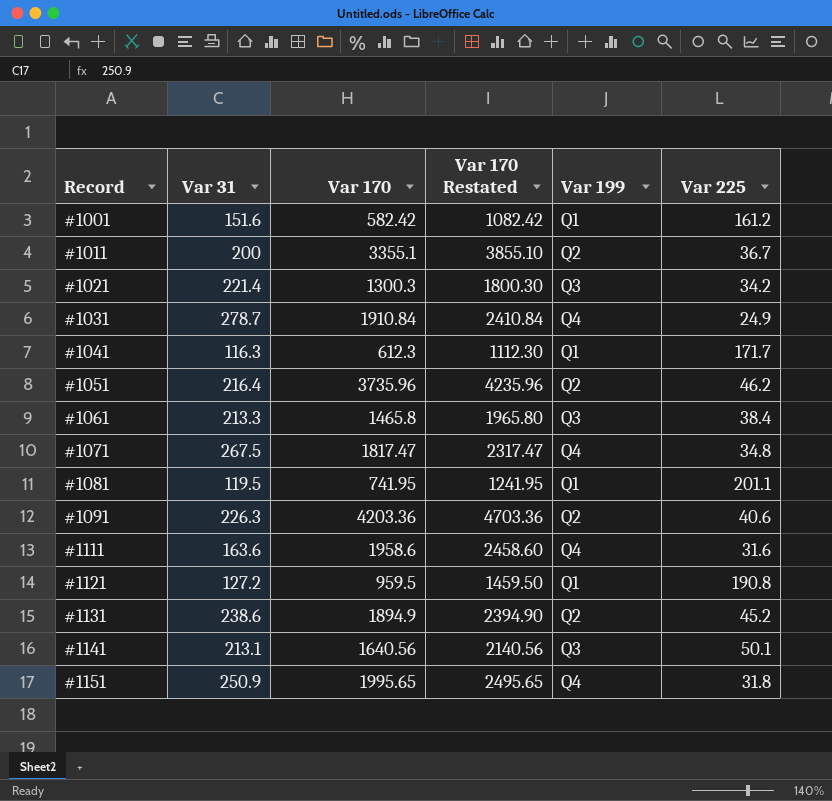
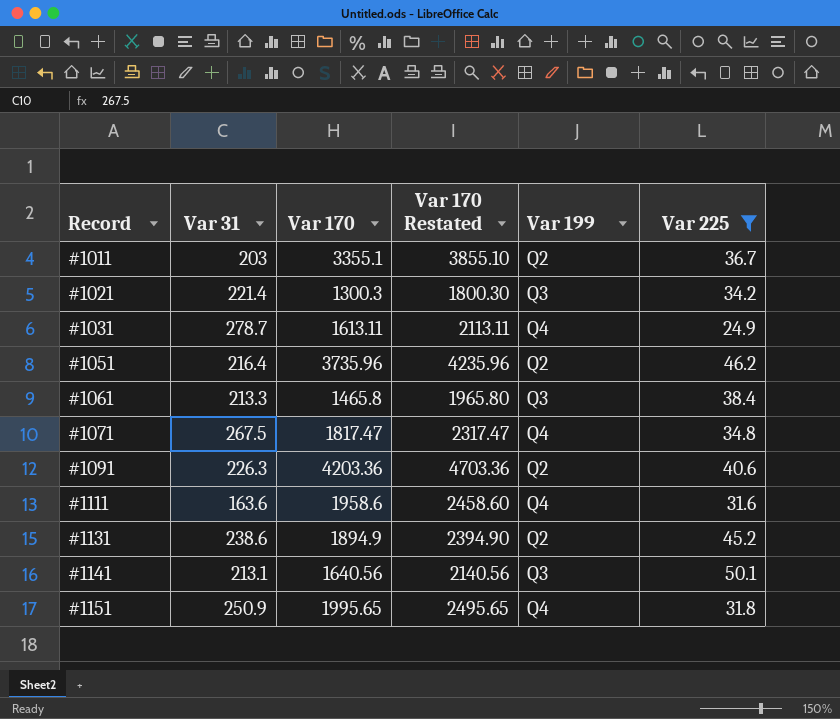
filter: none -> Var 225 <= 50.1
#1011 | Var 31: 200 -> 203
#1031 | Var 170: 1910.84 -> 1613.11
#1031 | Var 170 Restated: 2410.84 -> 2113.11

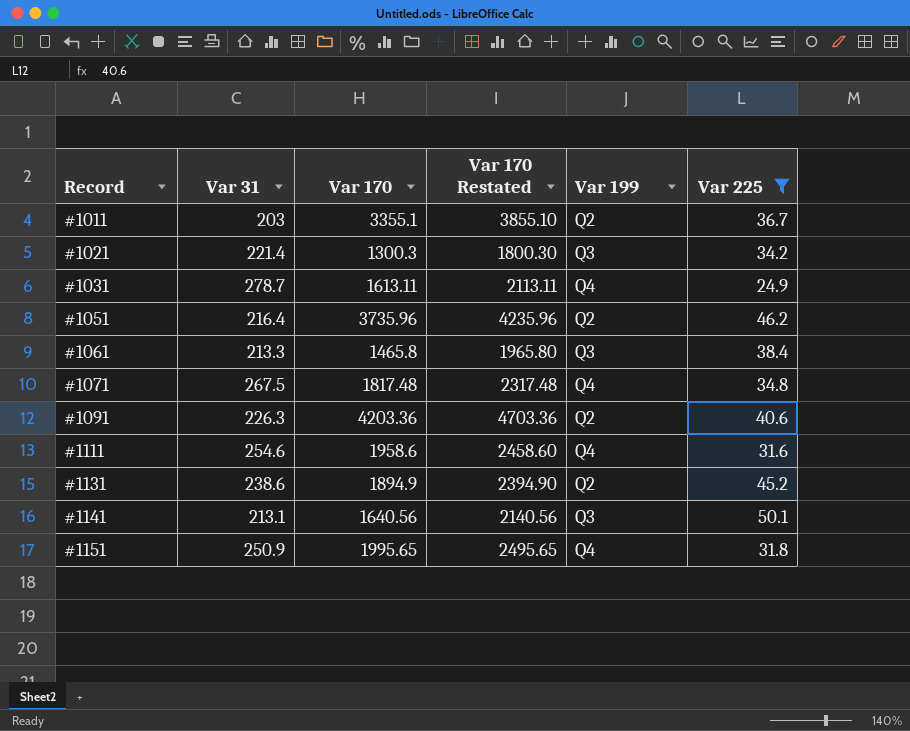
#1071 | Var 170: 1817.47 -> 1817.48
#1071 | Var 170 Restated: 2317.47 -> 2317.48
#1111 | Var 31: 163.6 -> 254.6

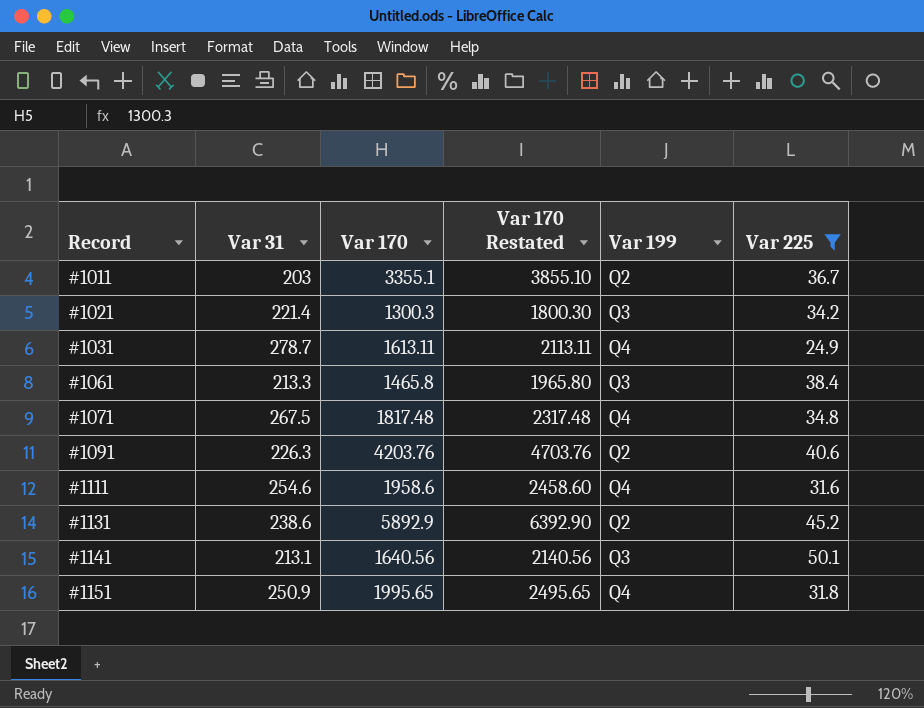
row #1051: 216.4 | 3735.96 | 4235.96 | Q2 | 46.2 -> none
#1091 | Var 170: 4203.36 -> 4203.76
#1091 | Var 170 Restated: 4703.36 -> 4703.76
#1131 | Var 170: 1894.9 -> 5892.9
#1131 | Var 170 Restated: 2394.90 -> 6392.90

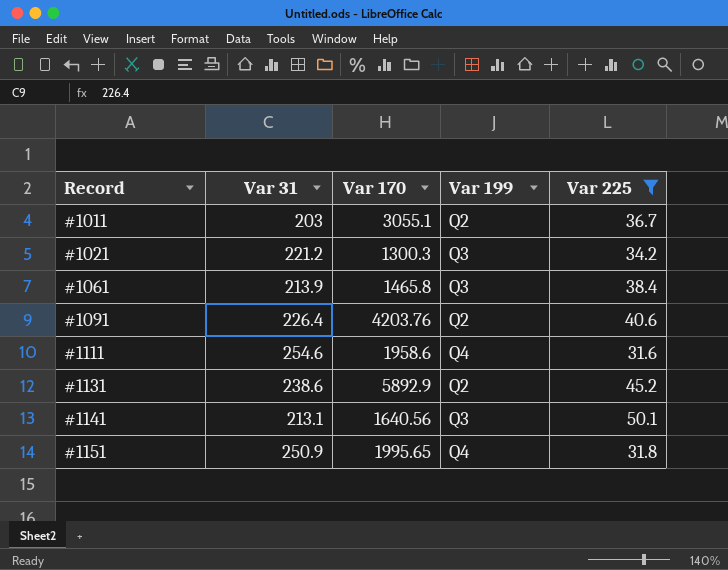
column Var 170 Restated | formula: [Var 170] + 500 -> none
row #1031: 278.7 | 1613.11 | 2113.11 | Q4 | 24.9 -> none
row #1071: 267.5 | 1817.48 | 2317.48 | Q4 | 34.8 -> none
#1011 | Var 170: 3355.1 -> 3055.1
#1021 | Var 31: 221.4 -> 221.2
#1061 | Var 31: 213.3 -> 213.9
#1091 | Var 31: 226.3 -> 226.4

